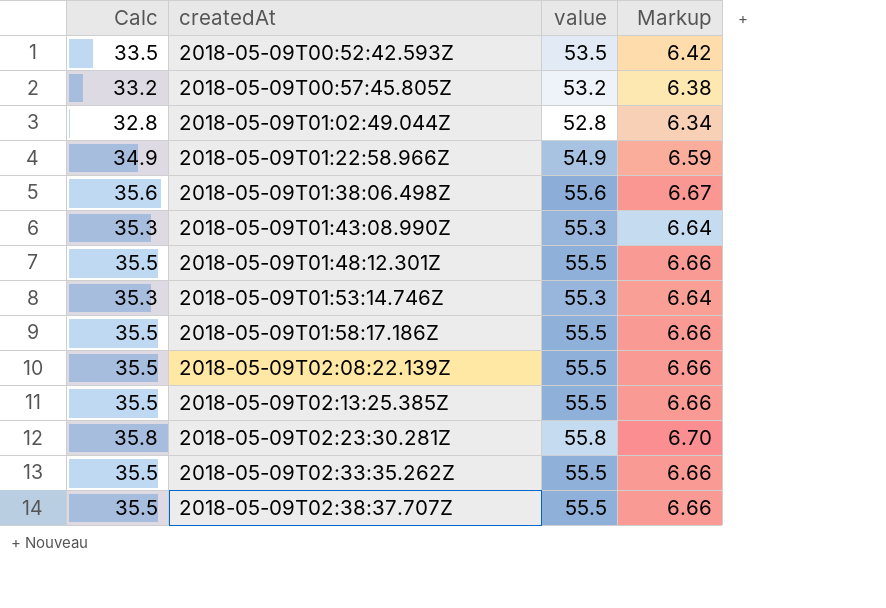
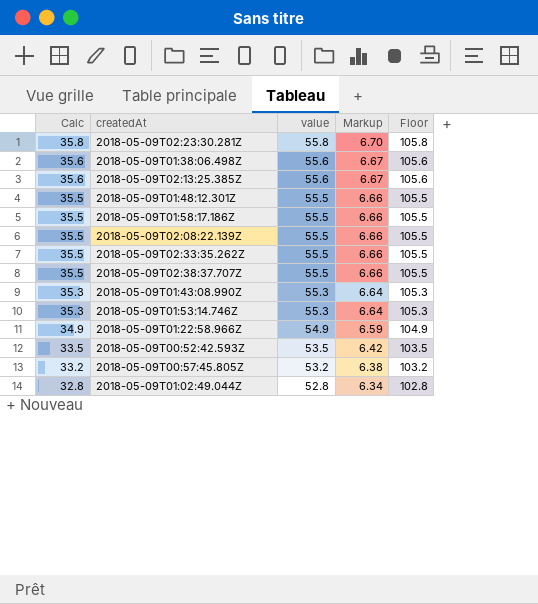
row order: createdAt ascending -> Calc descending
column Floor | formula: none -> [value] + 50
2018-05-09T02:13:25.385Z | Calc: 35.5 -> 35.6
2018-05-09T02:13:25.385Z | value: 55.5 -> 55.6
2018-05-09T02:13:25.385Z | Markup: 6.66 -> 6.67

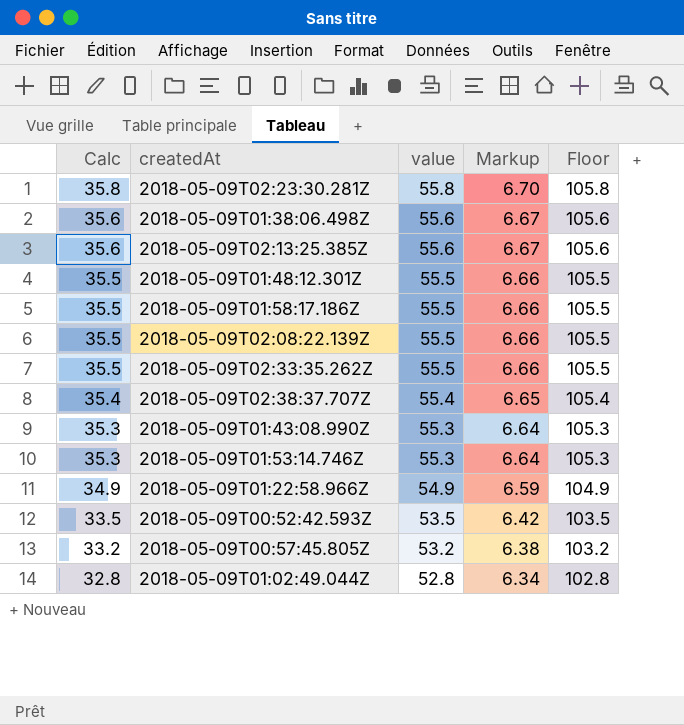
2018-05-09T02:38:37.707Z | Calc: 35.5 -> 35.4
2018-05-09T02:38:37.707Z | value: 55.5 -> 55.4
2018-05-09T02:38:37.707Z | Markup: 6.66 -> 6.65
2018-05-09T02:38:37.707Z | Floor: 105.5 -> 105.4

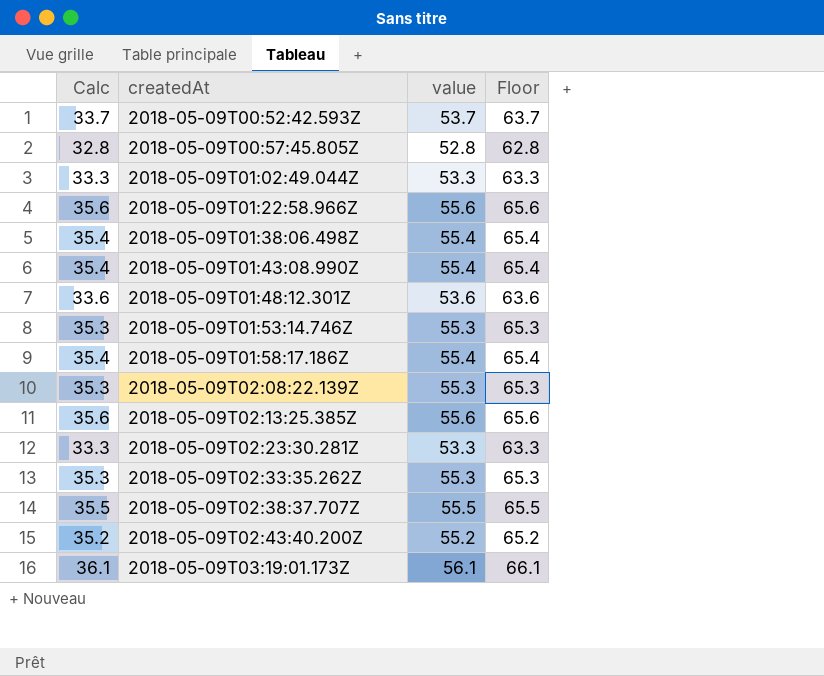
row order: Calc descending -> createdAt ascending
column Markup | formula: [value] * 0.12 -> none
column Floor | formula: [value] + 50 -> [value] + 10
2018-05-09T00:52:42.593Z | Calc: 33.5 -> 33.7
2018-05-09T00:52:42.593Z | value: 53.5 -> 53.7
2018-05-09T00:57:45.805Z | Calc: 33.2 -> 32.8
2018-05-09T00:57:45.805Z | value: 53.2 -> 52.8
2018-05-09T01:02:49.044Z | Calc: 32.8 -> 33.3
2018-05-09T01:02:49.044Z | value: 52.8 -> 53.3
2018-05-09T01:22:58.966Z | Calc: 34.9 -> 35.6
2018-05-09T01:22:58.966Z | value: 54.9 -> 55.6
2018-05-09T01:38:06.498Z | Calc: 35.6 -> 35.4
2018-05-09T01:38:06.498Z | value: 55.6 -> 55.4
2018-05-09T01:43:08.990Z | Calc: 35.3 -> 35.4
2018-05-09T01:43:08.990Z | value: 55.3 -> 55.4
2018-05-09T01:48:12.301Z | Calc: 35.5 -> 33.6
2018-05-09T01:48:12.301Z | value: 55.5 -> 53.6
2018-05-09T01:58:17.186Z | Calc: 35.5 -> 35.4
2018-05-09T01:58:17.186Z | value: 55.5 -> 55.4
2018-05-09T02:08:22.139Z | Calc: 35.5 -> 35.3
2018-05-09T02:08:22.139Z | value: 55.5 -> 55.3
2018-05-09T02:23:30.281Z | Calc: 35.8 -> 33.3
2018-05-09T02:23:30.281Z | value: 55.8 -> 53.3
2018-05-09T02:33:35.262Z | Calc: 35.5 -> 35.3
2018-05-09T02:33:35.262Z | value: 55.5 -> 55.3
2018-05-09T02:38:37.707Z | Calc: 35.4 -> 35.5
2018-05-09T02:38:37.707Z | value: 55.4 -> 55.5
row 2018-05-09T02:43:40.200Z: none -> 35.2 | 55.2 | 65.2
row 2018-05-09T03:19:01.173Z: none -> 36.1 | 56.1 | 66.1

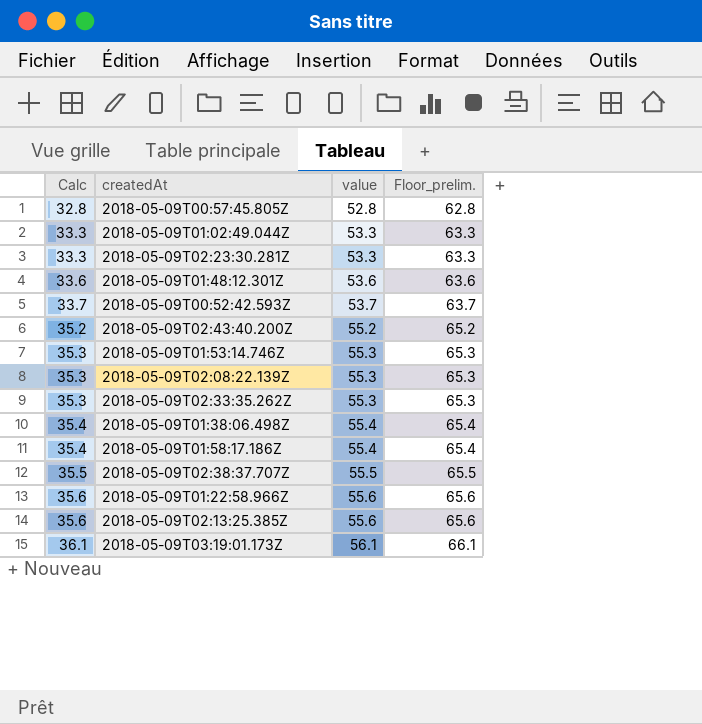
row order: createdAt ascending -> Calc ascending
column name: Floor -> Floor_prelim.
row 2018-05-09T01:43:08.990Z: 35.4 | 55.4 | 65.4 -> none

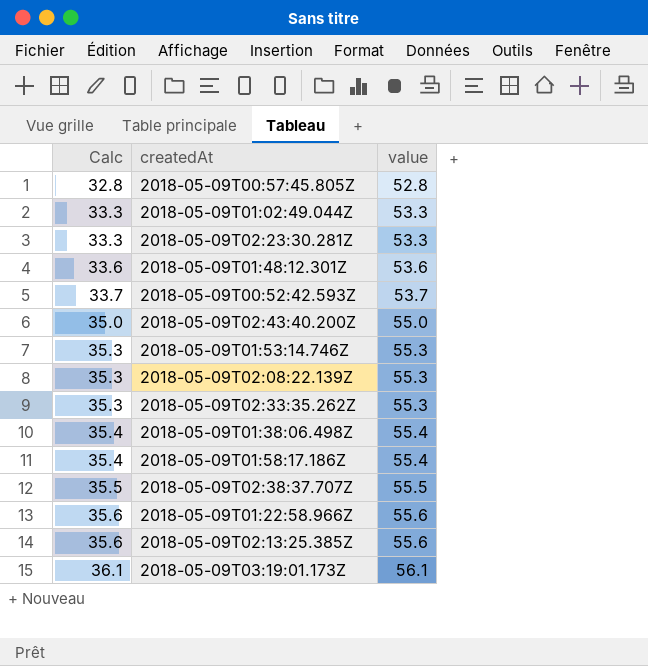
column Floor_prelim. | formula: [value] + 10 -> none
2018-05-09T02:43:40.200Z | Calc: 35.2 -> 35.0
2018-05-09T02:43:40.200Z | value: 55.2 -> 55.0

